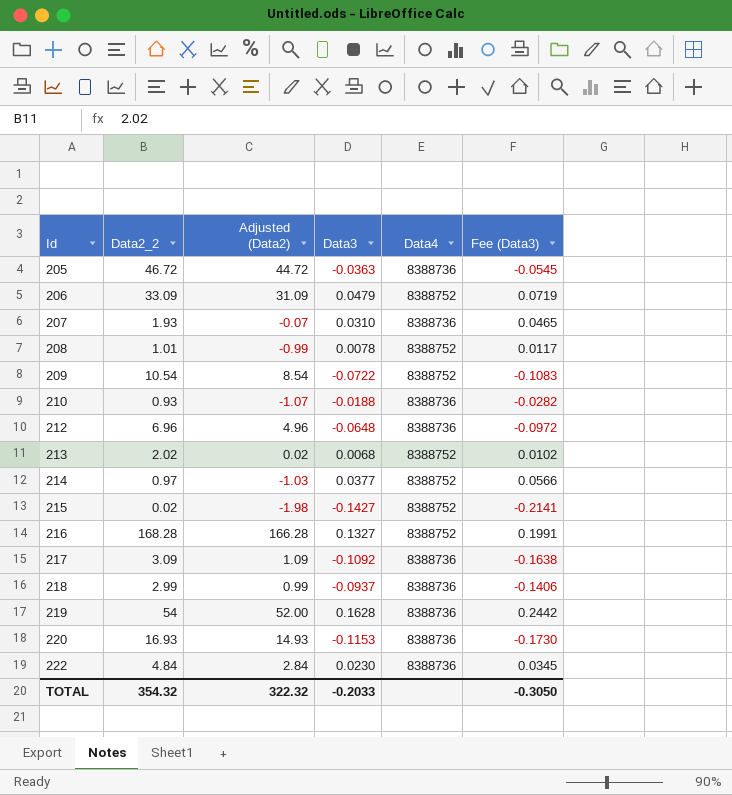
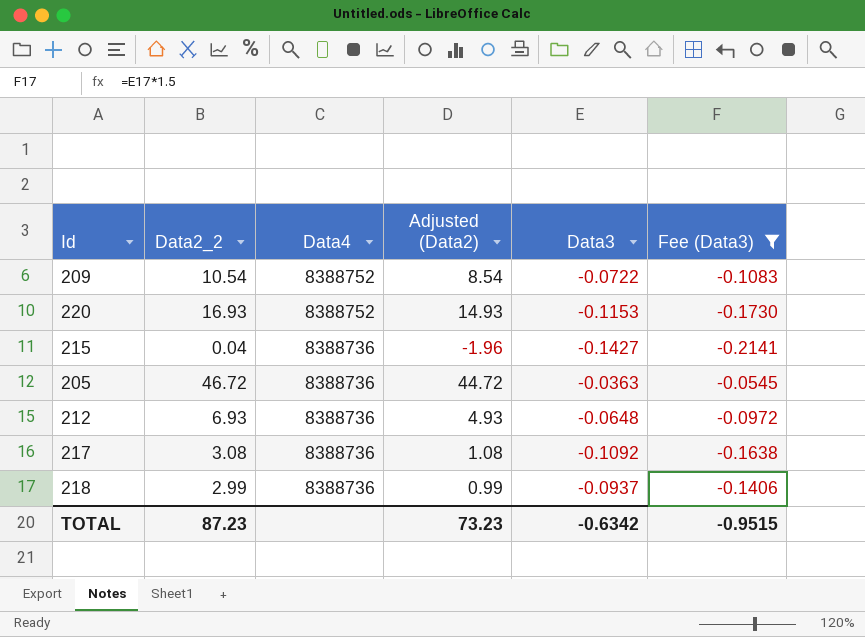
filter: none -> Fee (Data3) <= -0.0545
row order: Id ascending -> Data4 descending
column Data4 | position: 5 -> 3
220 | Data4: 8388736 -> 8388752
215 | Data2_2: 0.02 -> 0.04
215 | Data4: 8388752 -> 8388736
215 | Adjusted (Data2): -1.98 -> -1.96
212 | Data2_2: 6.96 -> 6.93
212 | Adjusted (Data2): 4.96 -> 4.93
217 | Data2_2: 3.09 -> 3.08
217 | Adjusted (Data2): 1.09 -> 1.08
TOTAL | Data2_2: 354.32 -> 87.23
TOTAL | Adjusted (Data2): 322.32 -> 73.23
TOTAL | Data3: -0.2033 -> -0.6342
TOTAL | Fee (Data3): -0.3050 -> -0.9515

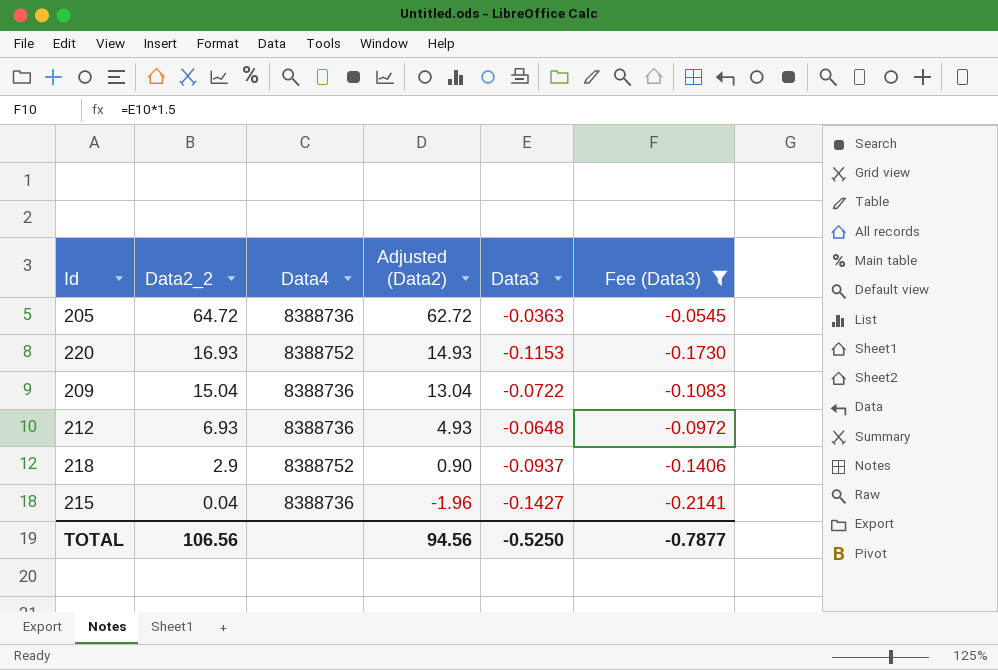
row order: Data4 descending -> Data2_2 descending
row 217: 3.08 | 8388736 | 1.08 | -0.1092 | -0.1638 -> none
205 | Data2_2: 46.72 -> 64.72
205 | Adjusted (Data2): 44.72 -> 62.72
209 | Data2_2: 10.54 -> 15.04
209 | Data4: 8388752 -> 8388736
209 | Adjusted (Data2): 8.54 -> 13.04
218 | Data2_2: 2.99 -> 2.9
218 | Data4: 8388736 -> 8388752
218 | Adjusted (Data2): 0.99 -> 0.90
TOTAL | Data2_2: 87.23 -> 106.56
TOTAL | Adjusted (Data2): 73.23 -> 94.56
TOTAL | Data3: -0.6342 -> -0.5250
TOTAL | Fee (Data3): -0.9515 -> -0.7877

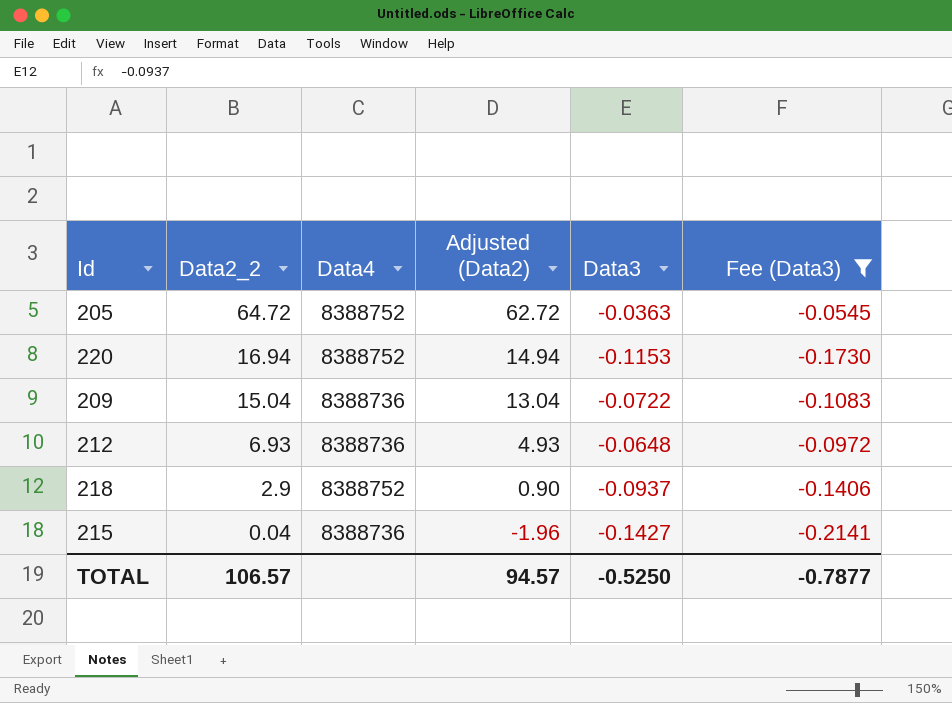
205 | Data4: 8388736 -> 8388752
220 | Data2_2: 16.93 -> 16.94
220 | Adjusted (Data2): 14.93 -> 14.94
TOTAL | Data2_2: 106.56 -> 106.57
TOTAL | Adjusted (Data2): 94.56 -> 94.57

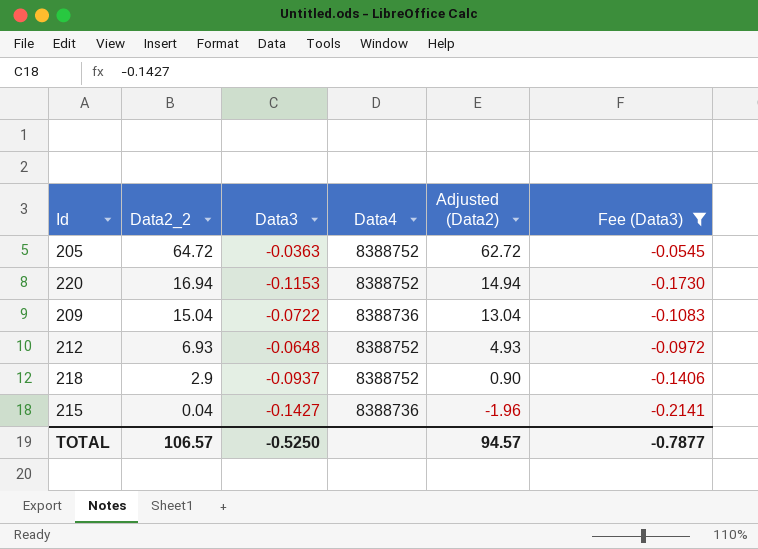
column Data3 | position: 5 -> 3
212 | Data4: 8388736 -> 8388752

